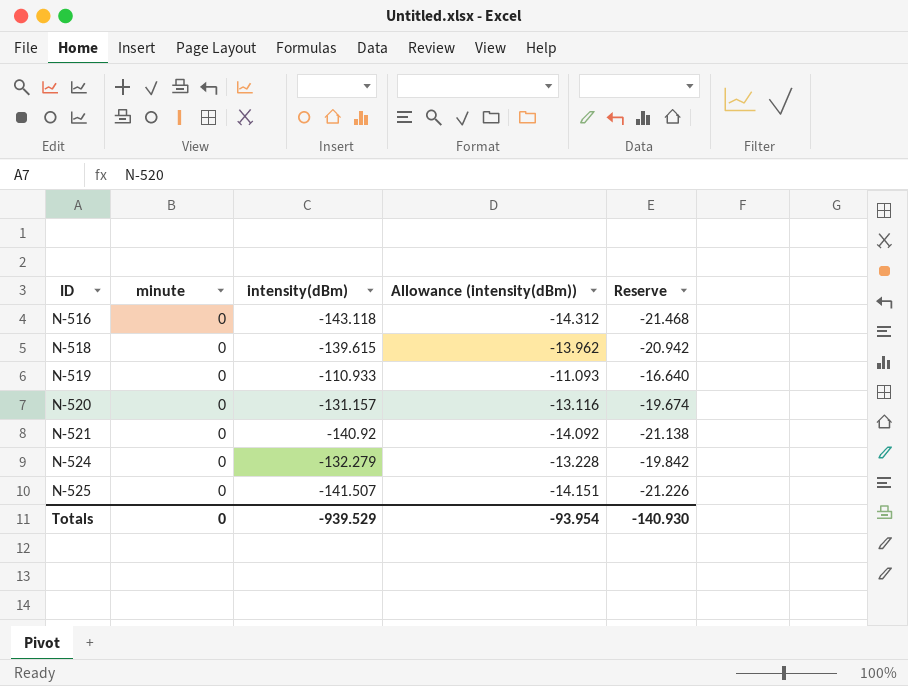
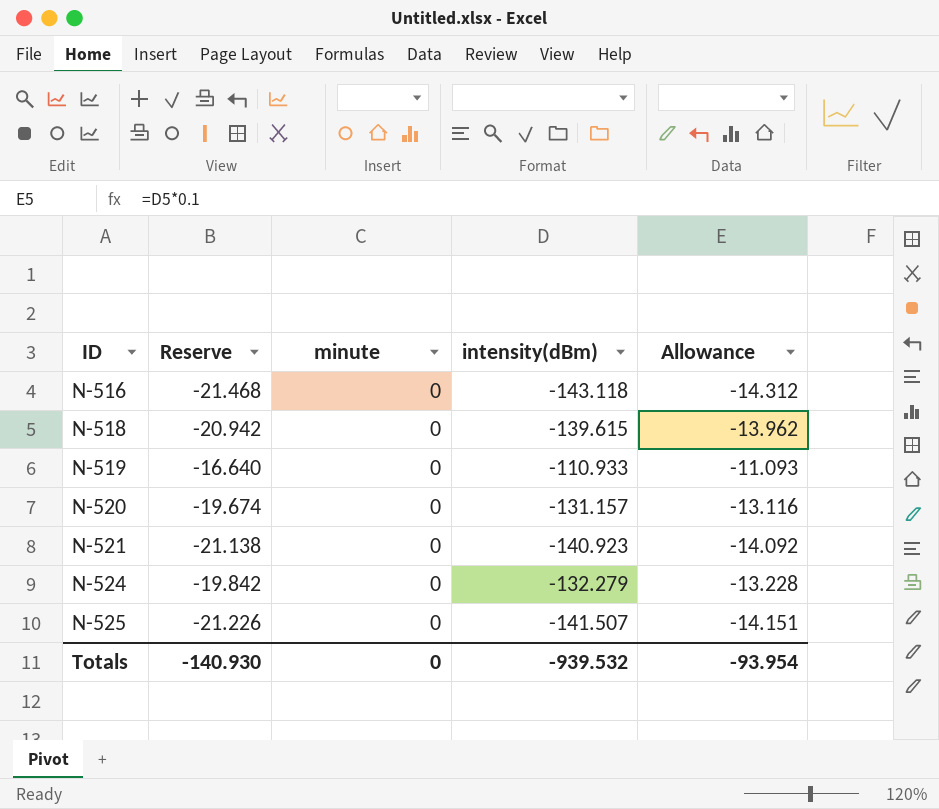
column Reserve | position: 5 -> 2
column name: Allowance (intensity(dBm)) -> Allowance
N-521 | intensity(dBm): -140.92 -> -140.923
Totals | intensity(dBm): -939.529 -> -939.532

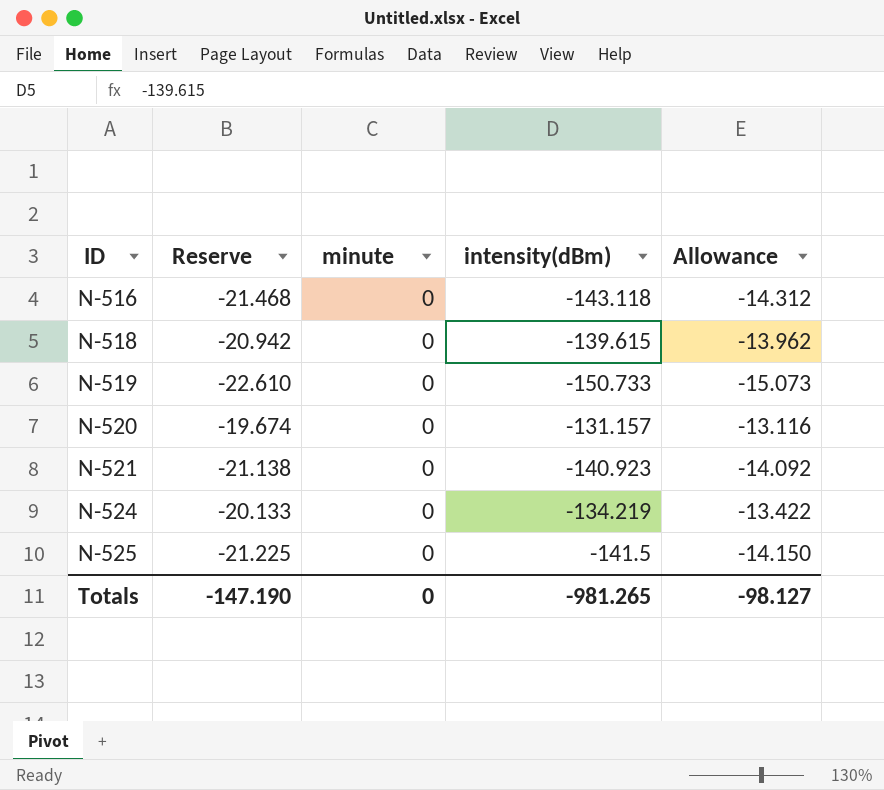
N-519 | Reserve: -16.640 -> -22.610
N-519 | intensity(dBm): -110.933 -> -150.733
N-519 | Allowance: -11.093 -> -15.073
N-524 | Reserve: -19.842 -> -20.133
N-524 | intensity(dBm): -132.279 -> -134.219
N-524 | Allowance: -13.228 -> -13.422
N-525 | Reserve: -21.226 -> -21.225
N-525 | intensity(dBm): -141.507 -> -141.5
N-525 | Allowance: -14.151 -> -14.150
Totals | Reserve: -140.930 -> -147.190
Totals | intensity(dBm): -939.532 -> -981.265
Totals | Allowance: -93.954 -> -98.127

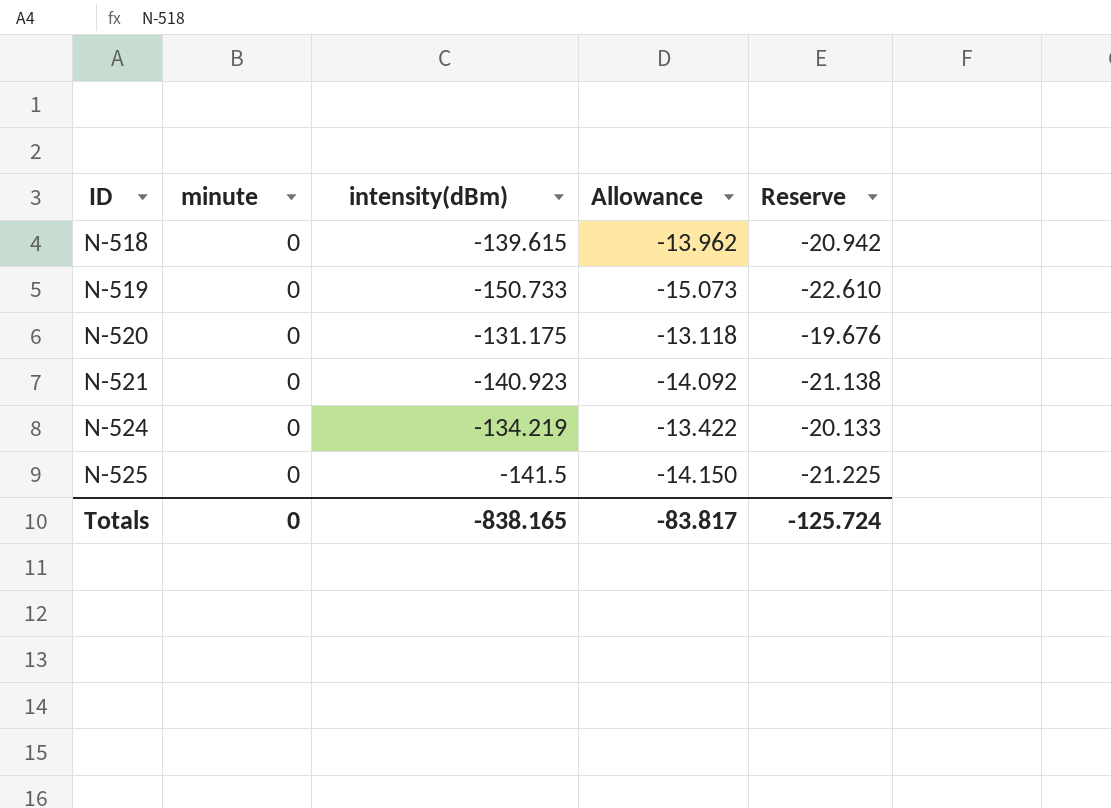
column Reserve | position: 2 -> 5
row N-516: -21.468 | 0 | -143.118 | -14.312 -> none
N-520 | intensity(dBm): -131.157 -> -131.175
N-520 | Allowance: -13.116 -> -13.118
N-520 | Reserve: -19.674 -> -19.676
Totals | intensity(dBm): -981.265 -> -838.165
Totals | Allowance: -98.127 -> -83.817
Totals | Reserve: -147.190 -> -125.724

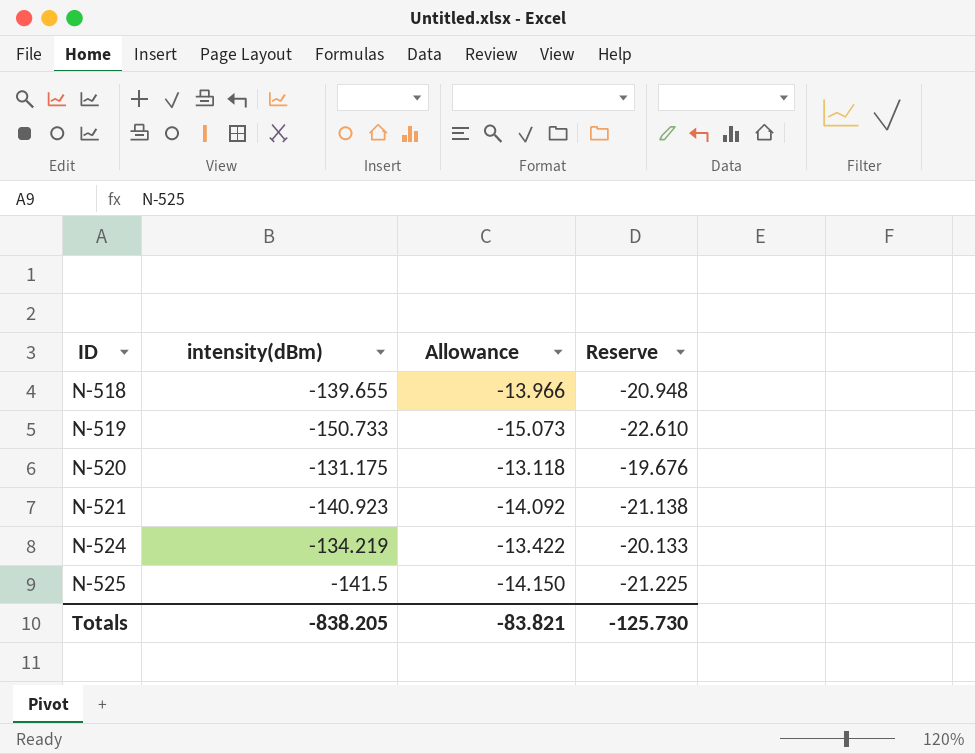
column minute | position: 2 -> none
N-518 | intensity(dBm): -139.615 -> -139.655
N-518 | Allowance: -13.962 -> -13.966
N-518 | Reserve: -20.942 -> -20.948
Totals | intensity(dBm): -838.165 -> -838.205
Totals | Allowance: -83.817 -> -83.821
Totals | Reserve: -125.724 -> -125.730

